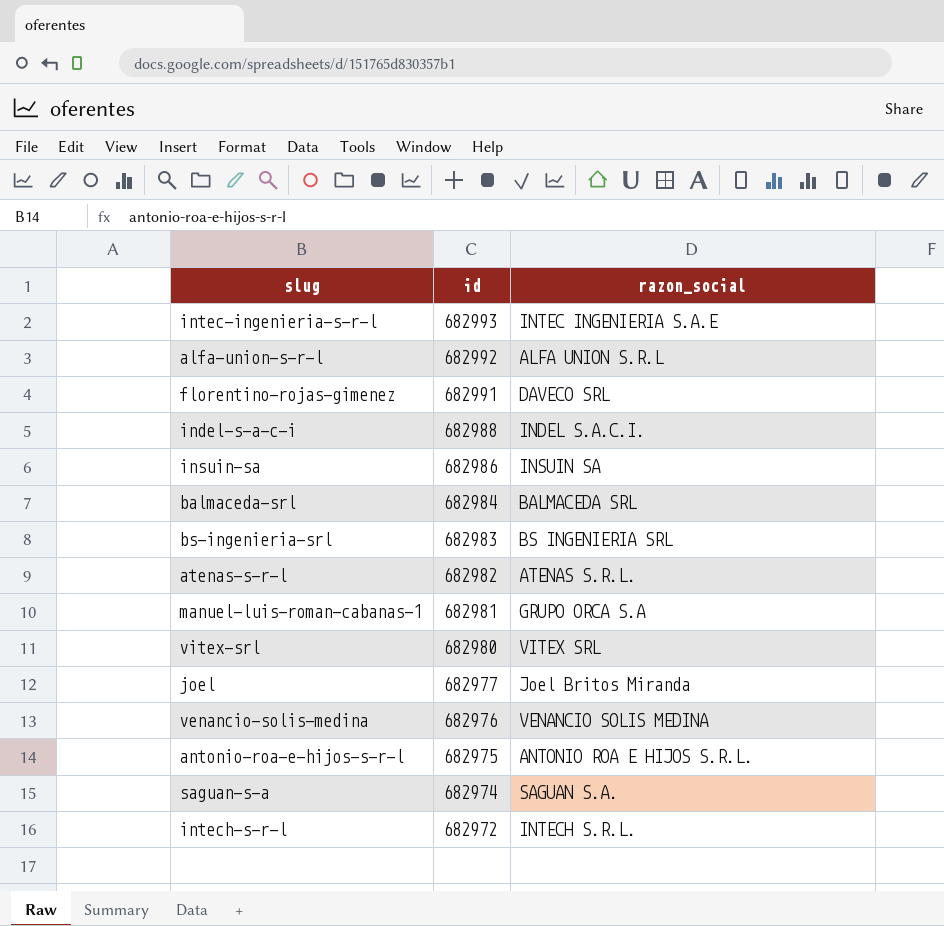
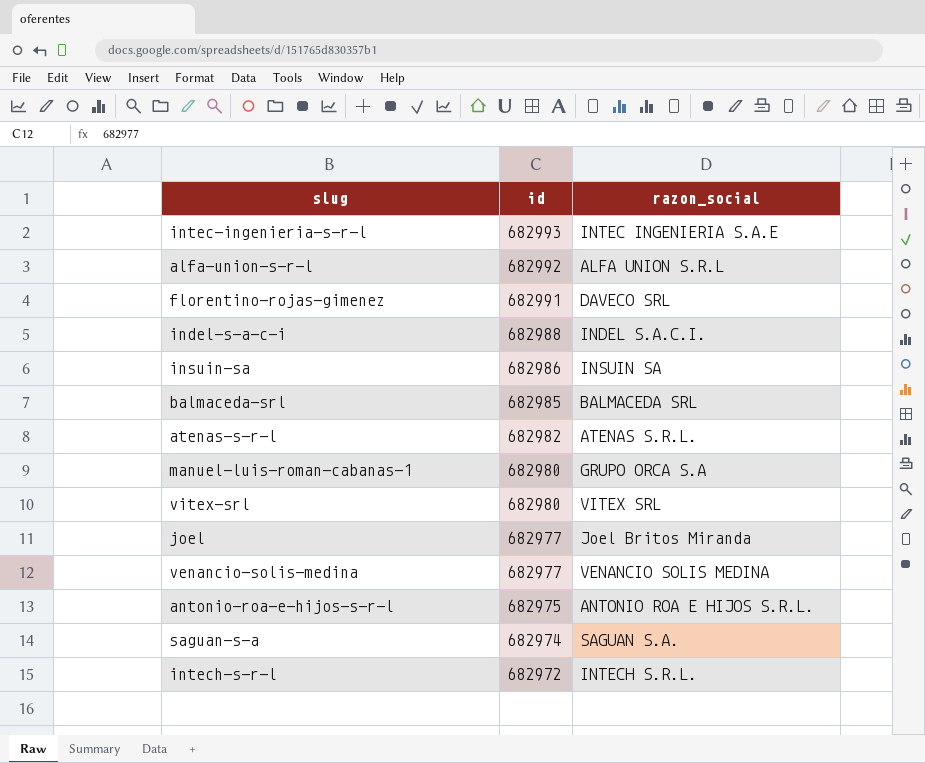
row bs-ingenieria-srl: 682983 | BS INGENIERIA SRL -> none
balmaceda-srl | id: 682984 -> 682985
manuel-luis-roman-cabanas-1 | id: 682981 -> 682980
venancio-solis-medina | id: 682976 -> 682977

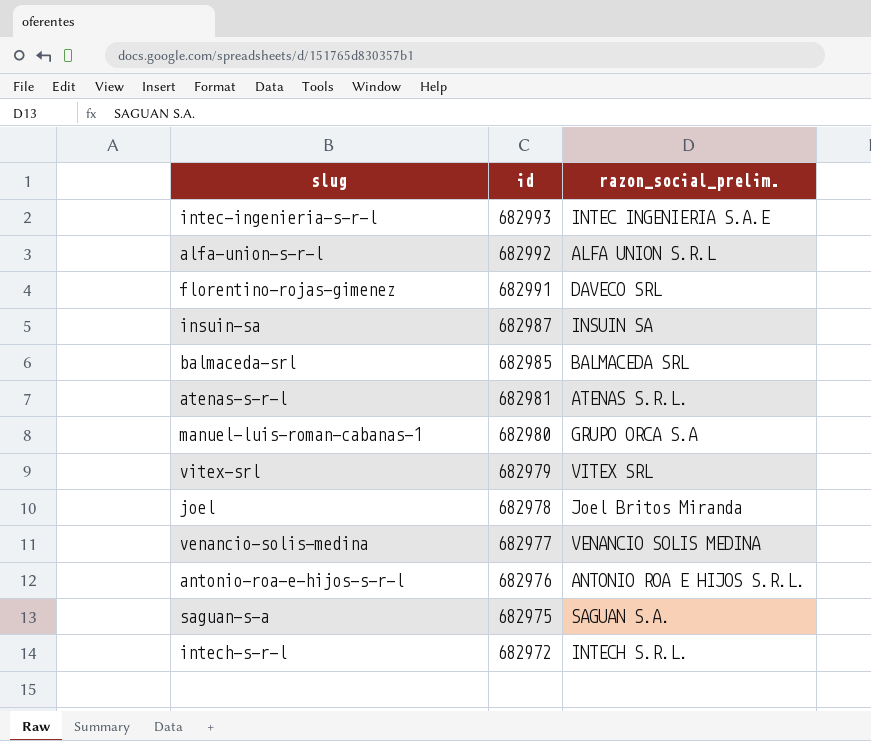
column name: razon_social -> razon_social_prelim.
row indel-s-a-c-i: 682988 | INDEL S.A.C.I. -> none
insuin-sa | id: 682986 -> 682987
atenas-s-r-l | id: 682982 -> 682981
vitex-srl | id: 682980 -> 682979
joel | id: 682977 -> 682978
antonio-roa-e-hijos-s-r-l | id: 682975 -> 682976
saguan-s-a | id: 682974 -> 682975

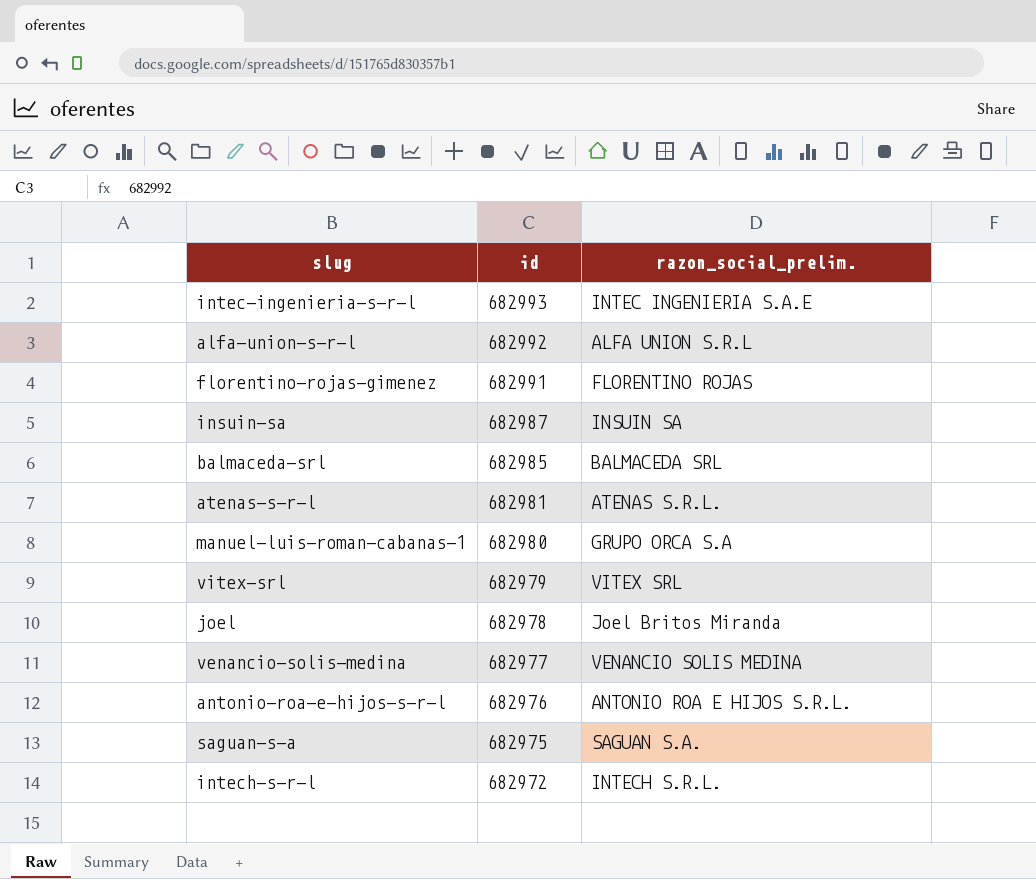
florentino-rojas-gimenez | razon_social_prelim.: DAVECO SRL -> FLORENTINO ROJAS

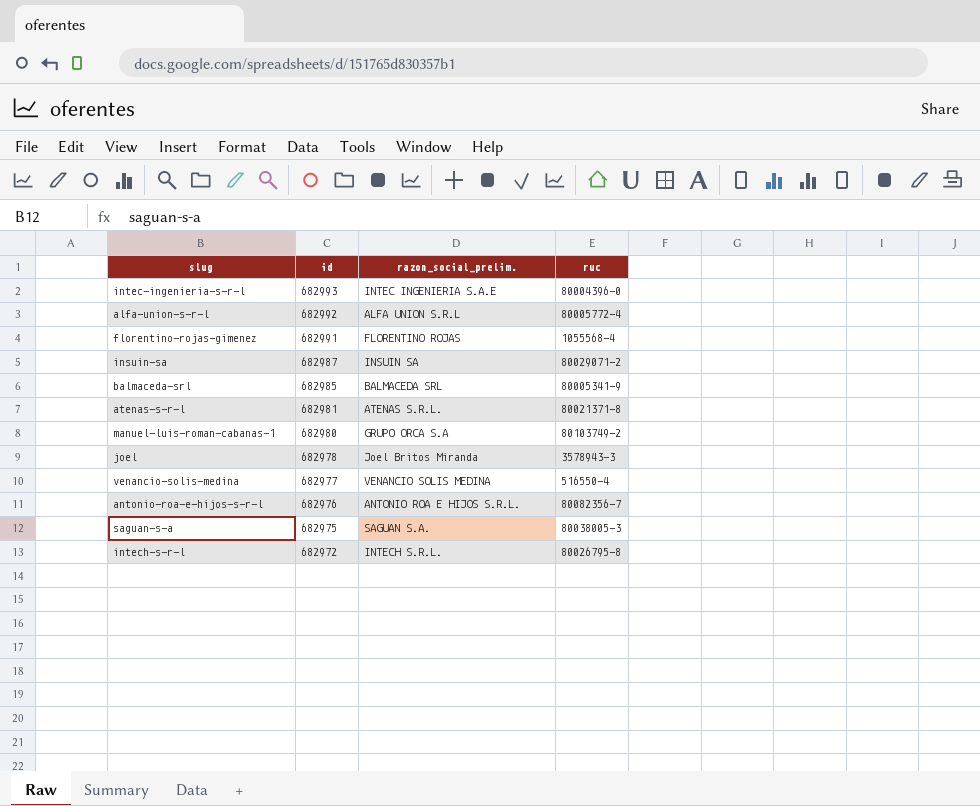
column ruc | position: none -> 4
row vitex-srl: 682979 | VITEX SRL -> none

